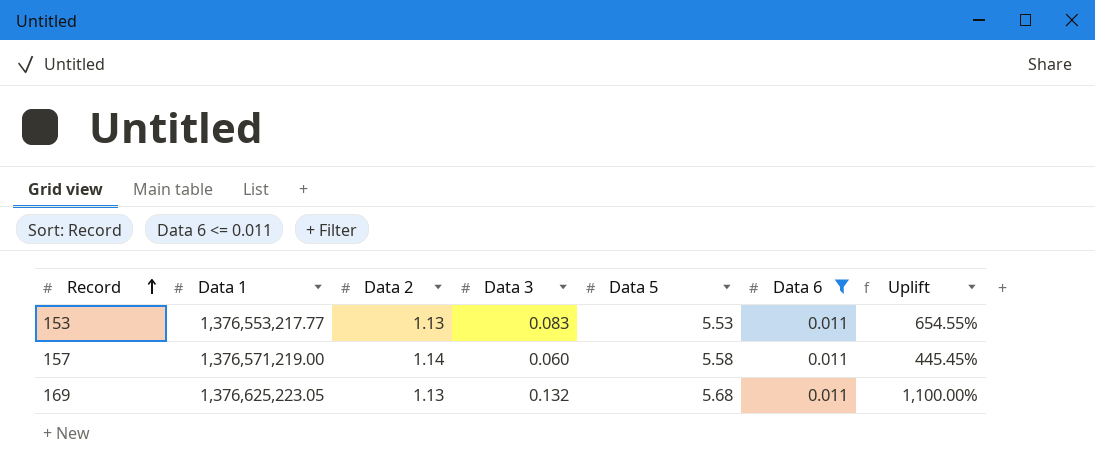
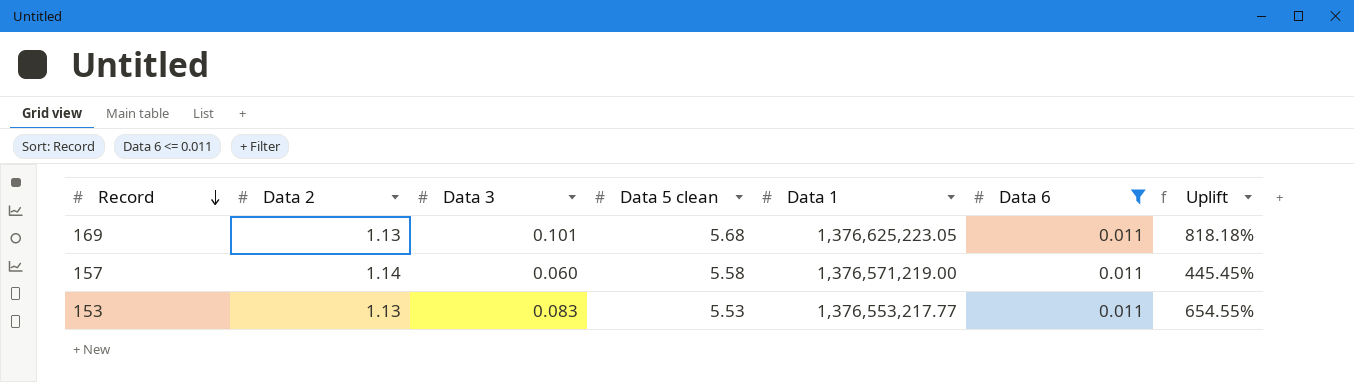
row order: Record ascending -> Record descending
column name: Data 5 -> Data 5 clean
column Data 1 | position: 2 -> 5
169 | Data 3: 0.132 -> 0.101
169 | Uplift: 1,100.00% -> 818.18%

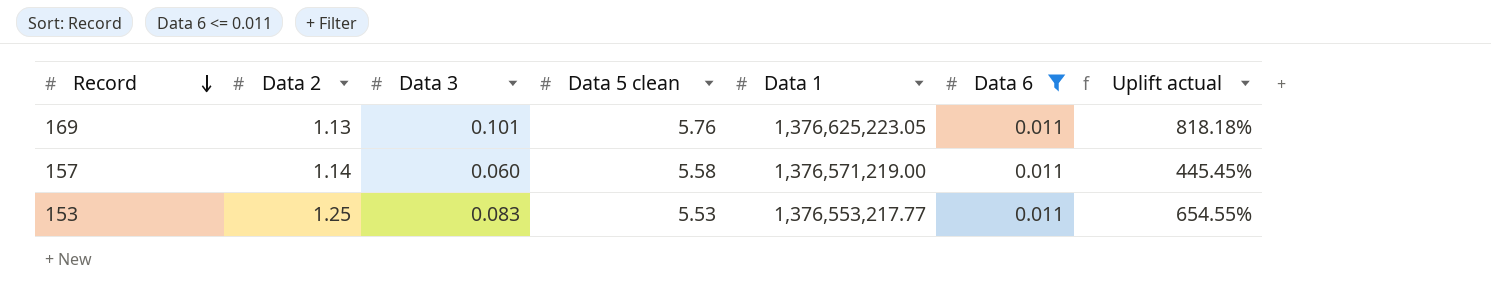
column name: Uplift -> Uplift actual
169 | Data 5 clean: 5.68 -> 5.76
153 | Data 2: 1.13 -> 1.25

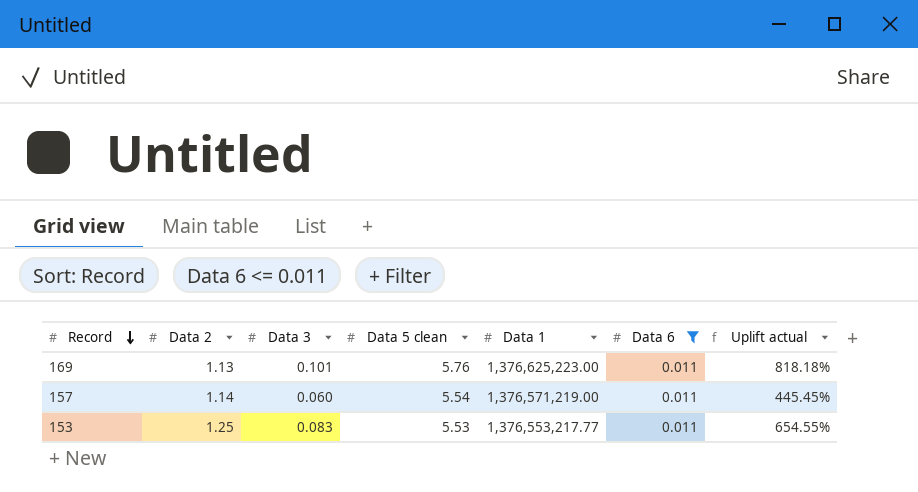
169 | Data 1: 1,376,625,223.05 -> 1,376,625,223.00
157 | Data 5 clean: 5.58 -> 5.54

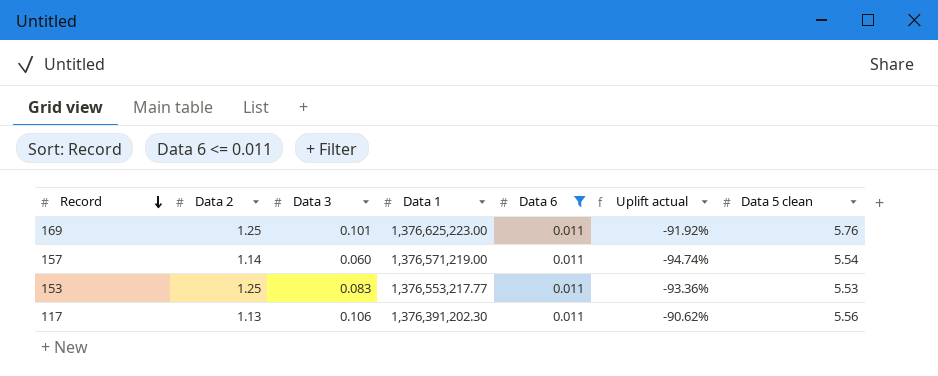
column Uplift actual | formula: ([Data 3] - [Data 6]) / [Data 6] -> ([Data 3] - [Data 2]) / [Data 2]
column Data 5 clean | position: 4 -> 7
169 | Data 2: 1.13 -> 1.25
row 117: none -> 1.13 | 0.106 | 1,376,391,202.30 | 0.011 | -90.62% | 5.56

